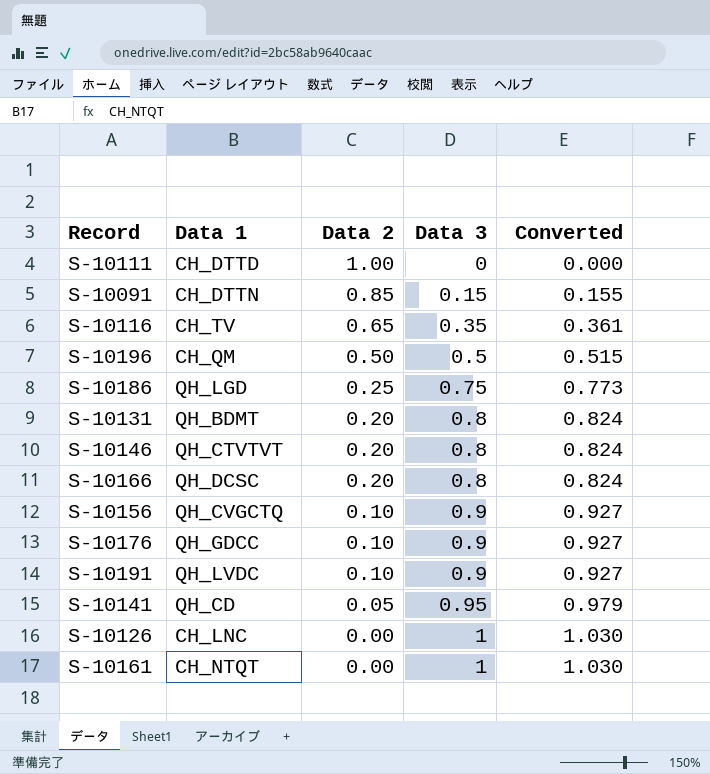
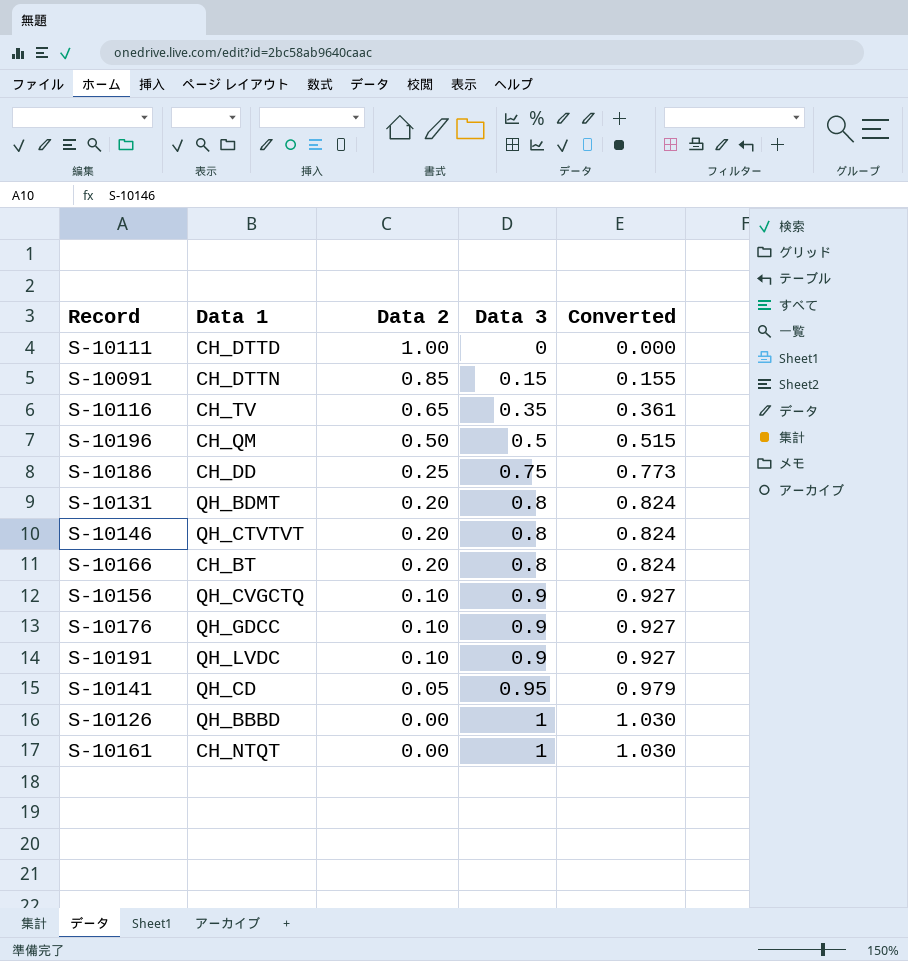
S-10186 | Data 1: QH_LGD -> CH_DD
S-10166 | Data 1: QH_DCSC -> CH_BT
S-10126 | Data 1: CH_LNC -> QH_BBBD

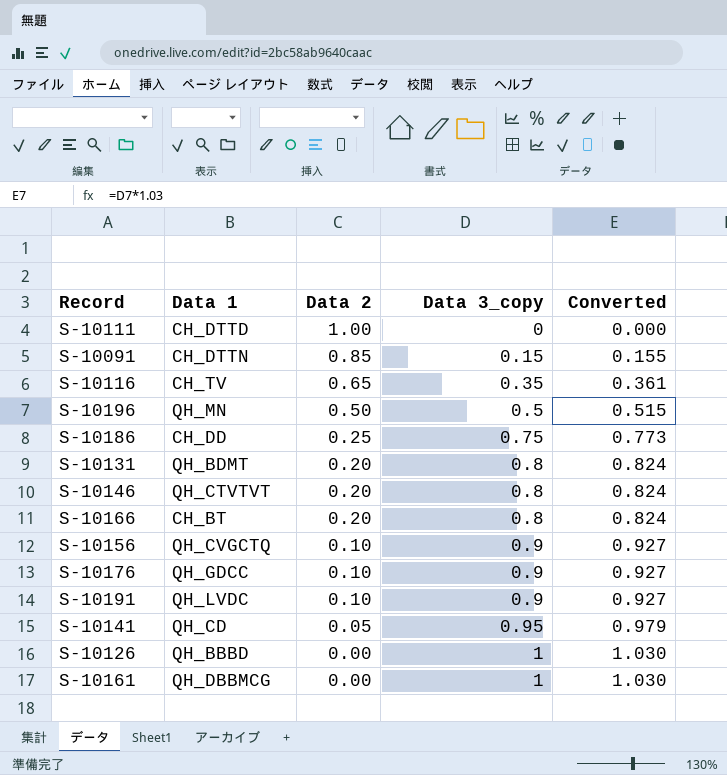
column name: Data 3 -> Data 3_copy
S-10196 | Data 1: CH_QM -> QH_MN
S-10161 | Data 1: CH_NTQT -> QH_DBBMCG

